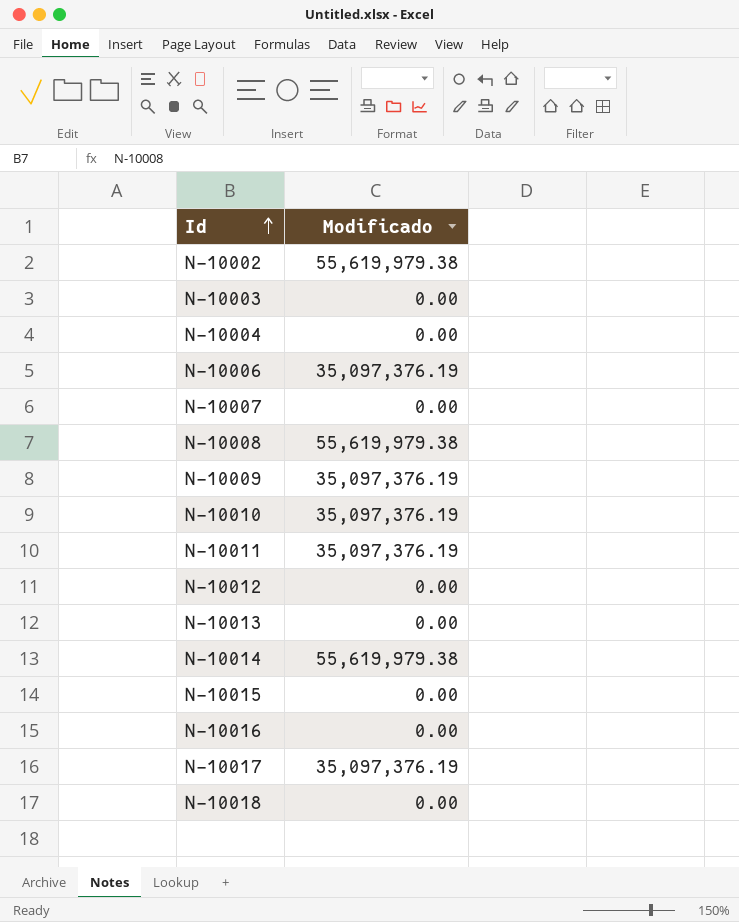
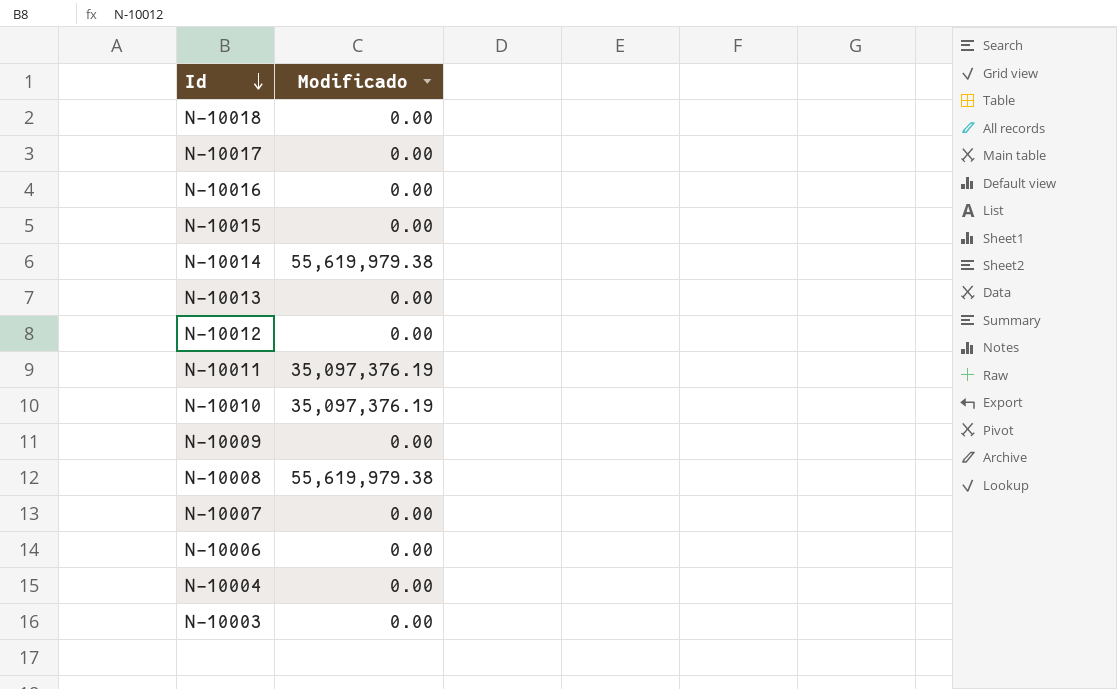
row order: Id ascending -> Id descending
row N-10002: 55,619,979.38 -> none
N-10017 | Modificado: 35,097,376.19 -> 0.00
N-10009 | Modificado: 35,097,376.19 -> 0.00
N-10006 | Modificado: 35,097,376.19 -> 0.00

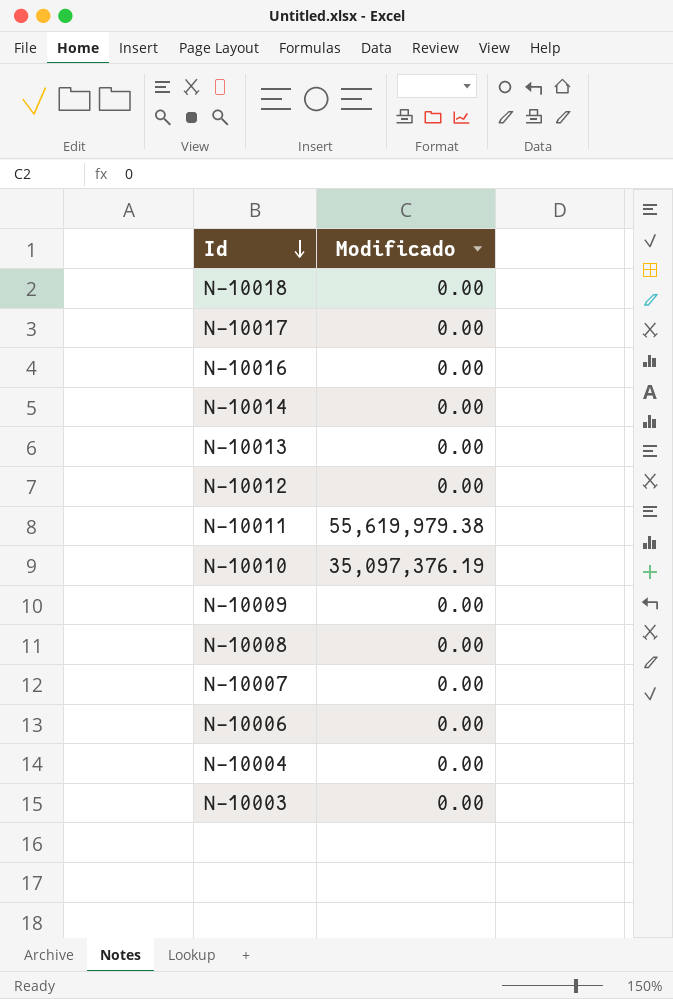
row N-10015: 0.00 -> none
N-10014 | Modificado: 55,619,979.38 -> 0.00
N-10011 | Modificado: 35,097,376.19 -> 55,619,979.38
N-10008 | Modificado: 55,619,979.38 -> 0.00

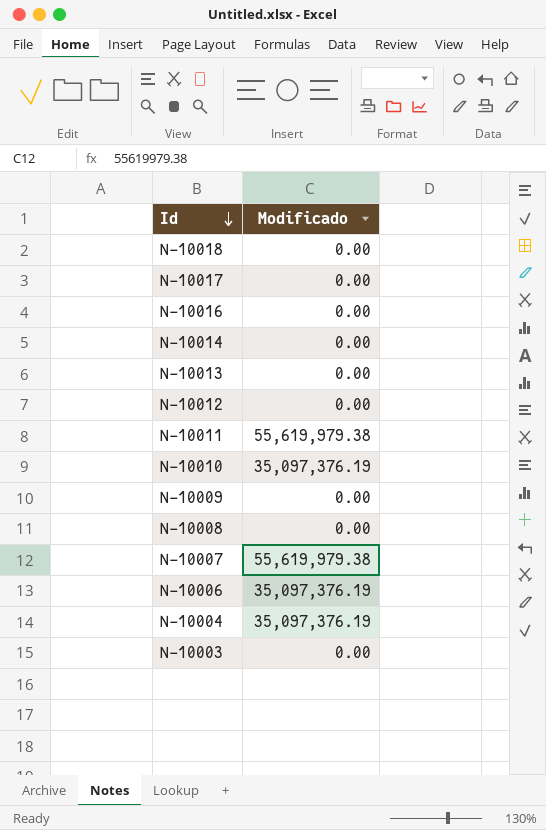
N-10007 | Modificado: 0.00 -> 55,619,979.38
N-10006 | Modificado: 0.00 -> 35,097,376.19
N-10004 | Modificado: 0.00 -> 35,097,376.19

